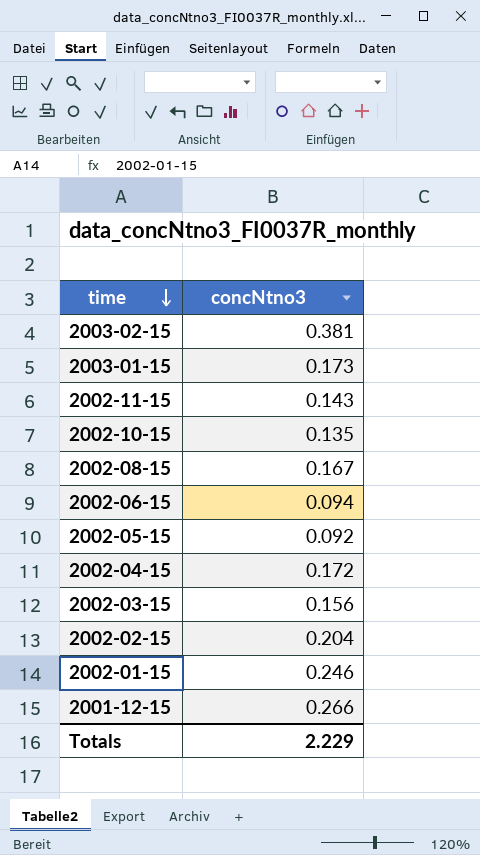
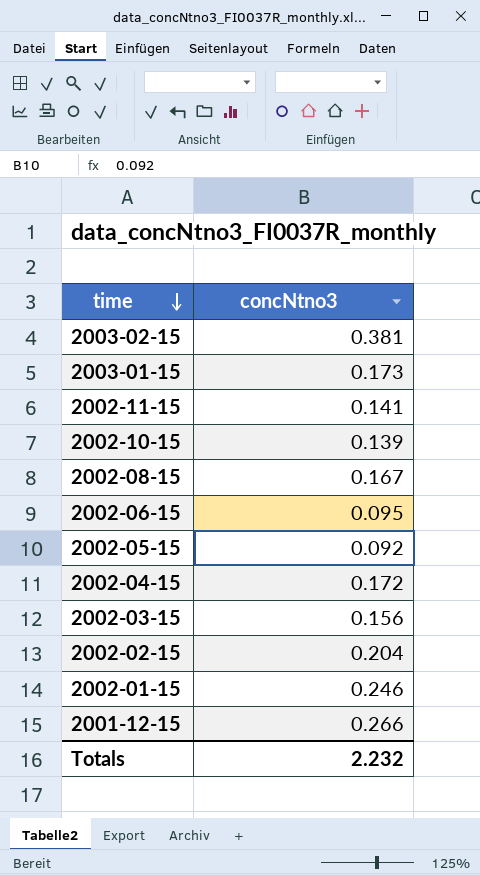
2002-11-15 | concNtno3: 0.143 -> 0.141
2002-10-15 | concNtno3: 0.135 -> 0.139
2002-06-15 | concNtno3: 0.094 -> 0.095
Totals | concNtno3: 2.229 -> 2.232

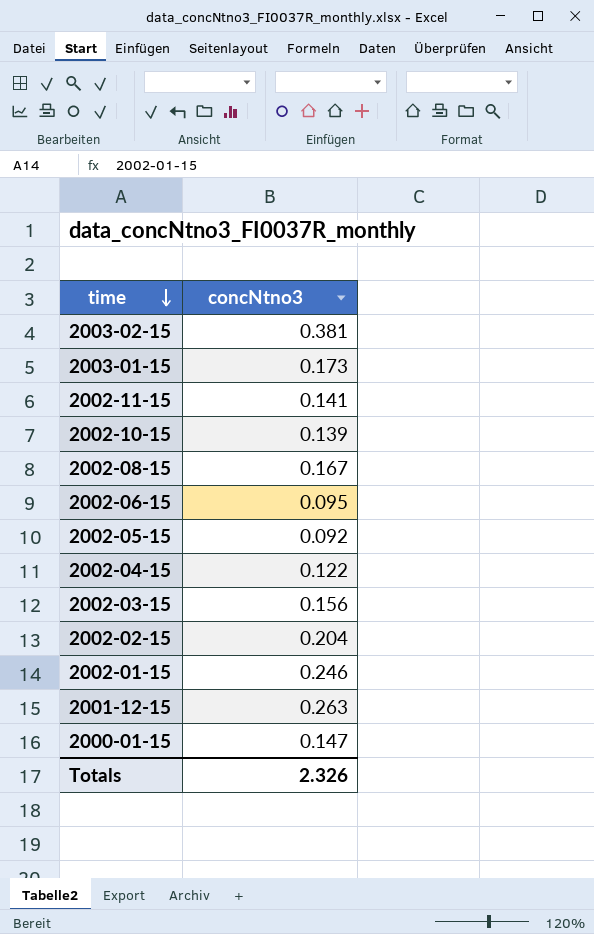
2002-04-15 | concNtno3: 0.172 -> 0.122
2001-12-15 | concNtno3: 0.266 -> 0.263
row 2000-01-15: none -> 0.147
Totals | concNtno3: 2.232 -> 2.326

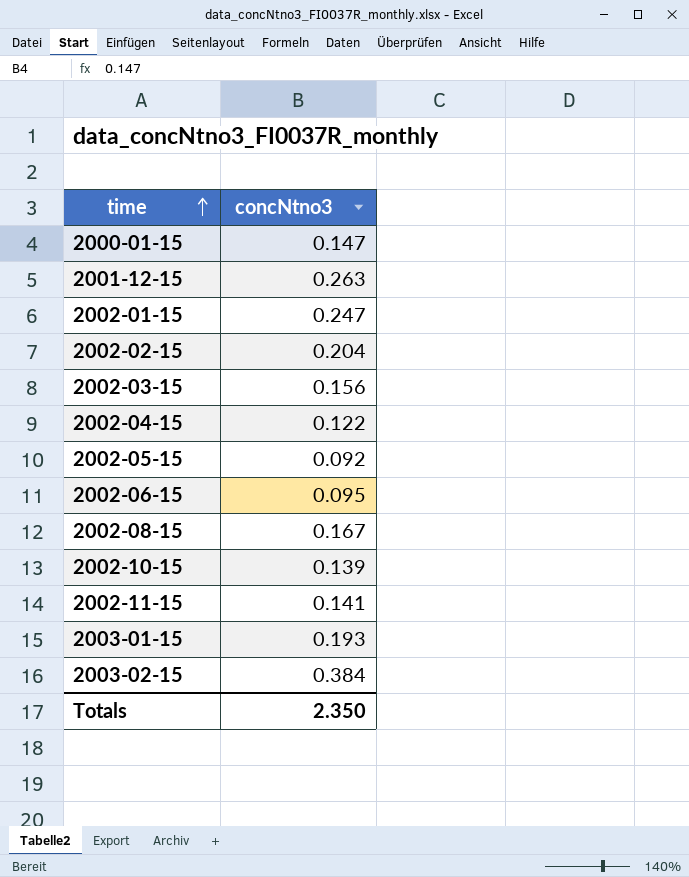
row order: time descending -> time ascending
2002-01-15 | concNtno3: 0.246 -> 0.247
2003-01-15 | concNtno3: 0.173 -> 0.193
2003-02-15 | concNtno3: 0.381 -> 0.384
Totals | concNtno3: 2.326 -> 2.350

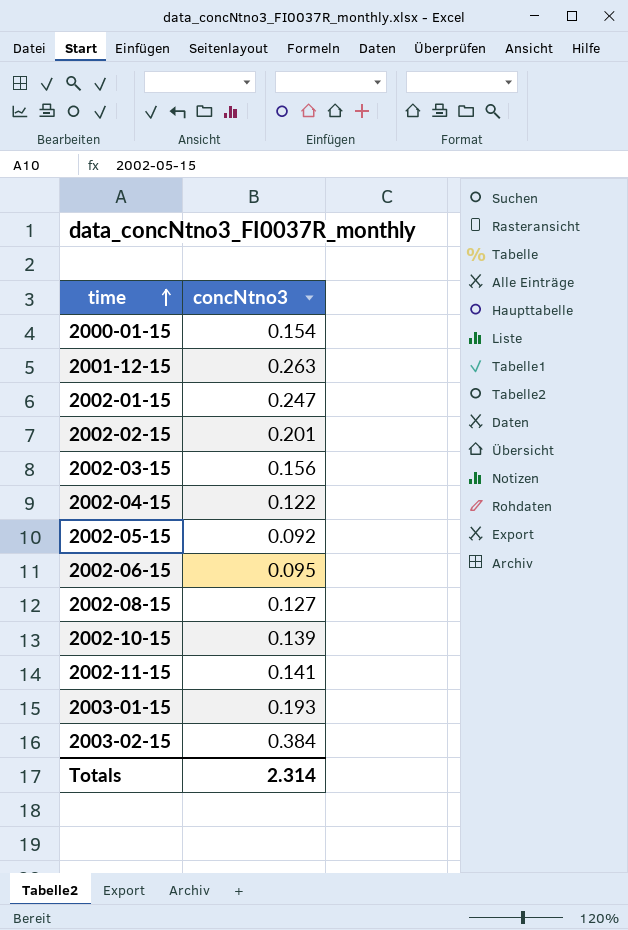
2000-01-15 | concNtno3: 0.147 -> 0.154
2002-02-15 | concNtno3: 0.204 -> 0.201
2002-08-15 | concNtno3: 0.167 -> 0.127
Totals | concNtno3: 2.350 -> 2.314

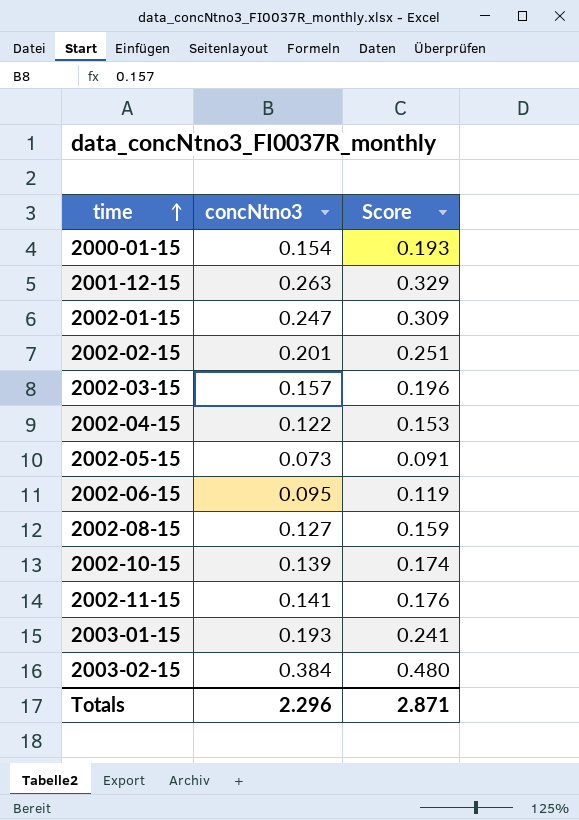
column Score | formula: none -> [concNtno3] * 1.25
2002-03-15 | concNtno3: 0.156 -> 0.157
2002-05-15 | concNtno3: 0.092 -> 0.073
Totals | concNtno3: 2.314 -> 2.296

